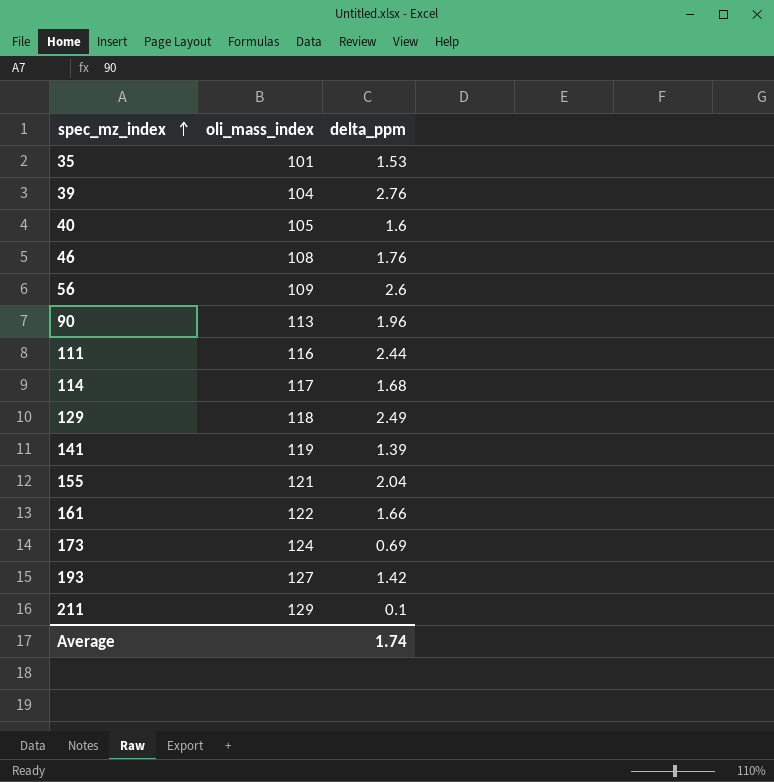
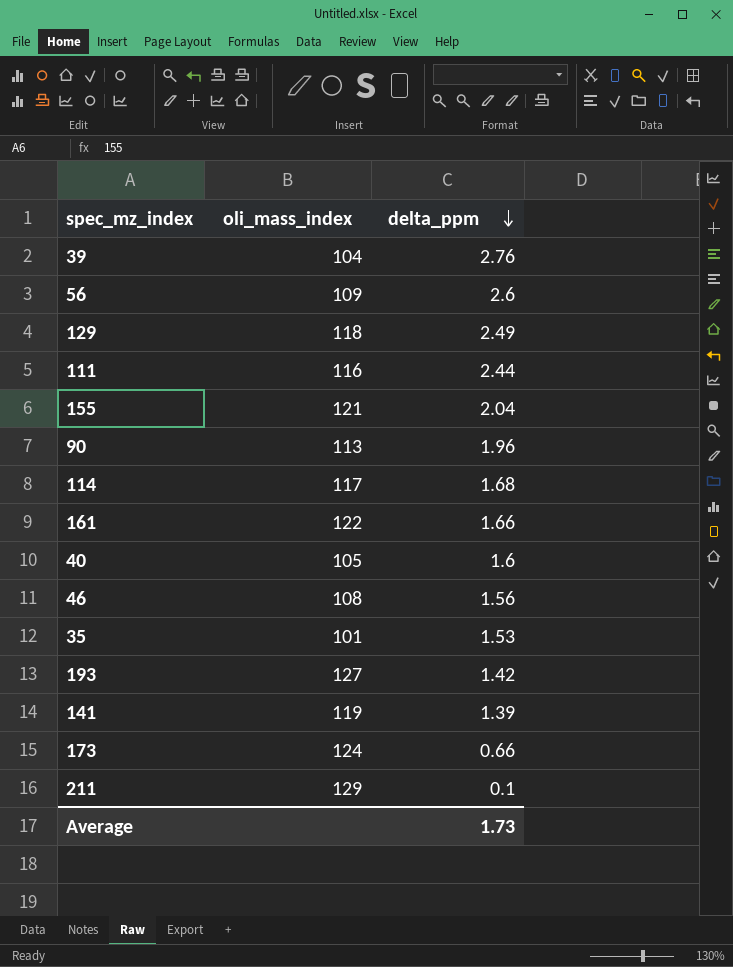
row order: spec_mz_index ascending -> delta_ppm descending
46 | delta_ppm: 1.76 -> 1.56
173 | delta_ppm: 0.69 -> 0.66
Average | delta_ppm: 1.74 -> 1.73

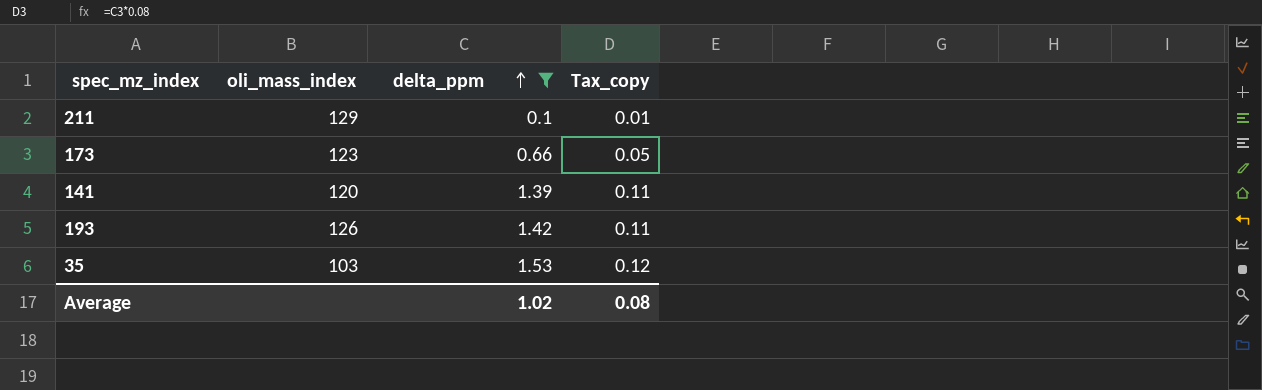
filter: none -> delta_ppm <= 1.53
row order: delta_ppm descending -> delta_ppm ascending
column Tax_copy | formula: none -> [delta_ppm] * 0.08
173 | oli_mass_index: 124 -> 123
141 | oli_mass_index: 119 -> 120
193 | oli_mass_index: 127 -> 126
35 | oli_mass_index: 101 -> 103
Average | delta_ppm: 1.73 -> 1.02

